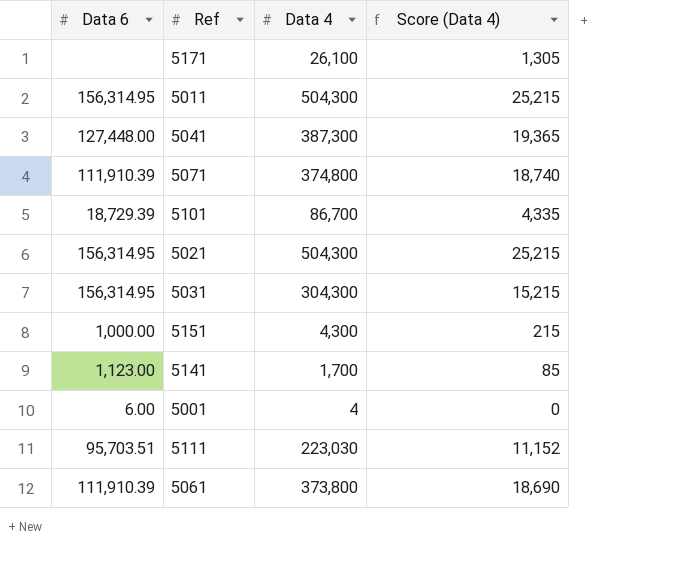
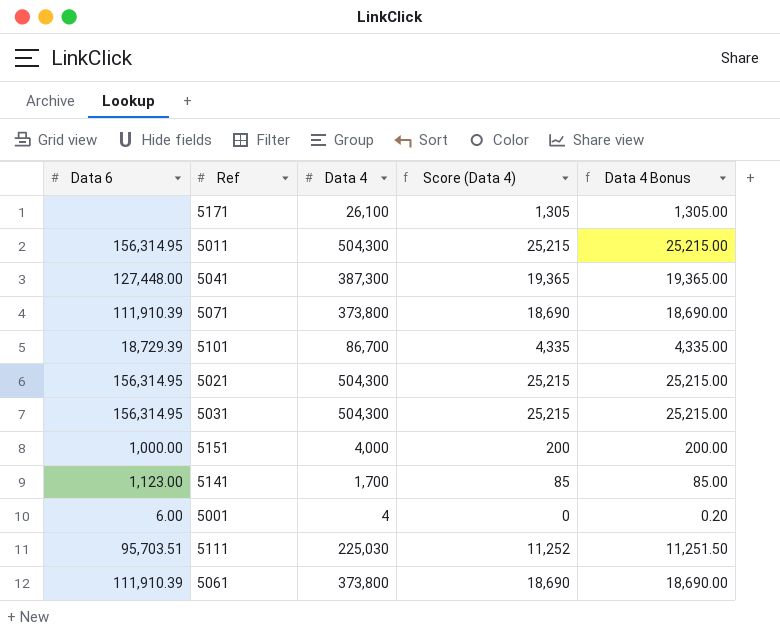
column Data 4 Bonus | formula: none -> [Data 4] * 0.05
5071 | Data 4: 374,800 -> 373,800
5071 | Score (Data 4): 18,740 -> 18,690
5031 | Data 4: 304,300 -> 504,300
5031 | Score (Data 4): 15,215 -> 25,215
5151 | Data 4: 4,300 -> 4,000
5151 | Score (Data 4): 215 -> 200
5111 | Data 4: 223,030 -> 225,030
5111 | Score (Data 4): 11,152 -> 11,252

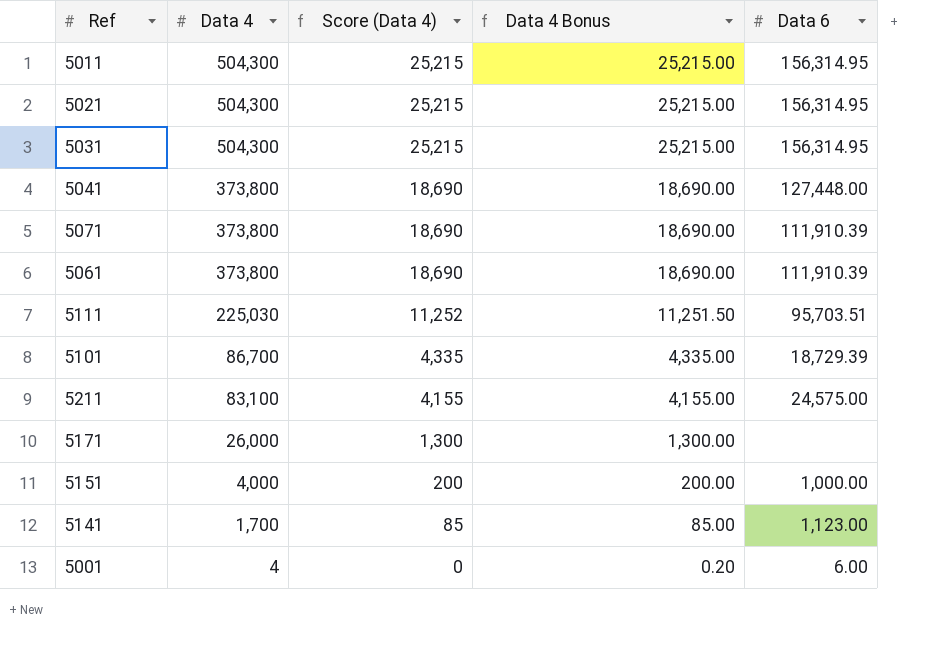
row order: none -> Data 4 descending
column Data 6 | position: 1 -> 5
5041 | Data 4: 387,300 -> 373,800
5041 | Score (Data 4): 19,365 -> 18,690
5041 | Data 4 Bonus: 19,365.00 -> 18,690.00
row 5211: none -> 83,100 | 4,155 | 4,155.00 | 24,575.00
5171 | Data 4: 26,100 -> 26,000
5171 | Score (Data 4): 1,305 -> 1,300
5171 | Data 4 Bonus: 1,305.00 -> 1,300.00

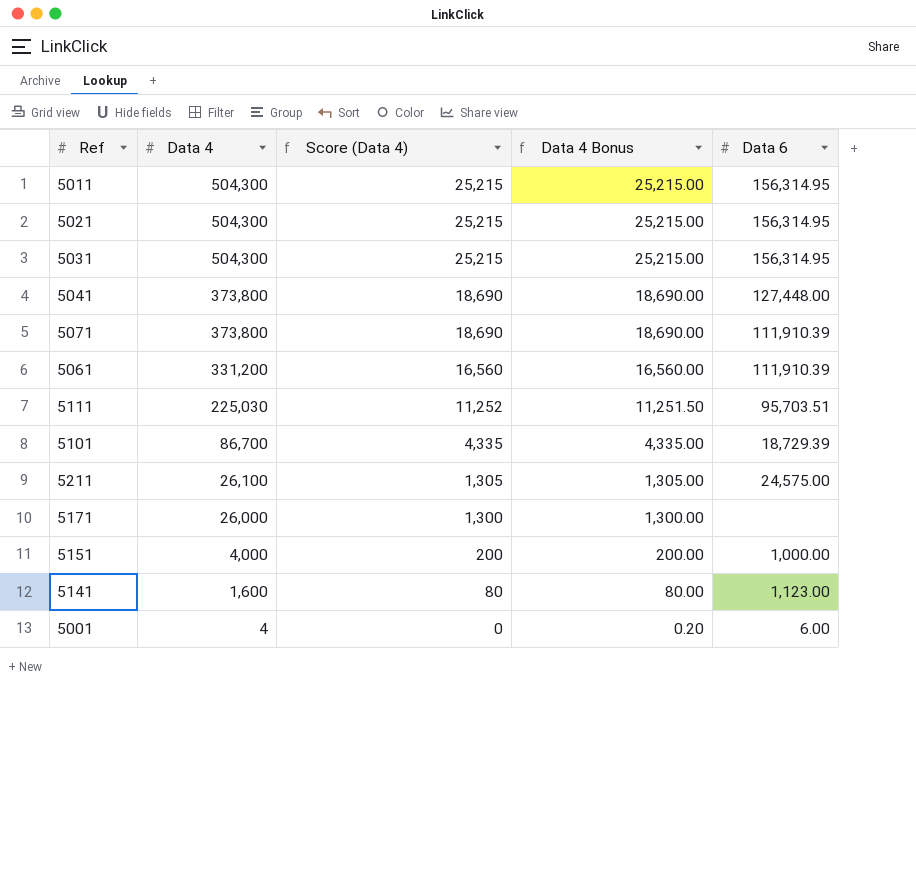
5061 | Data 4: 373,800 -> 331,200
5061 | Score (Data 4): 18,690 -> 16,560
5061 | Data 4 Bonus: 18,690.00 -> 16,560.00
5211 | Data 4: 83,100 -> 26,100
5211 | Score (Data 4): 4,155 -> 1,305
5211 | Data 4 Bonus: 4,155.00 -> 1,305.00
5141 | Data 4: 1,700 -> 1,600
5141 | Score (Data 4): 85 -> 80
5141 | Data 4 Bonus: 85.00 -> 80.00

